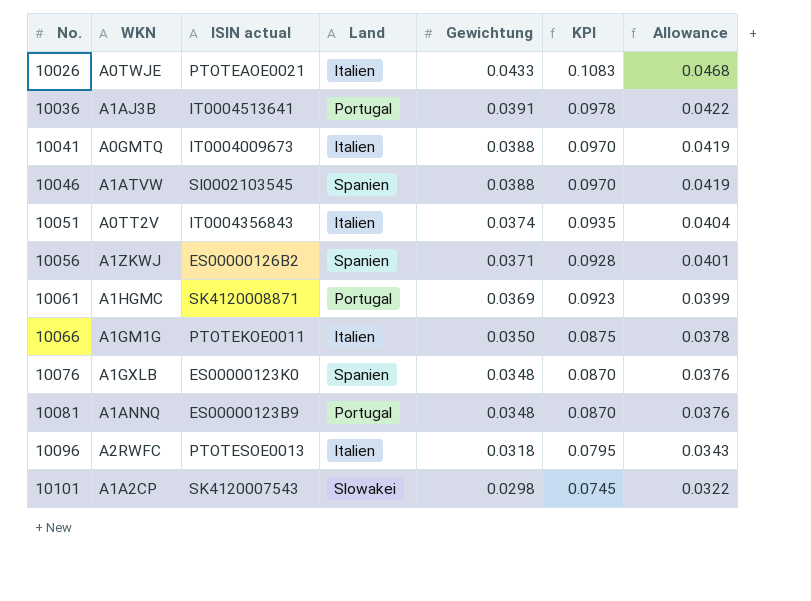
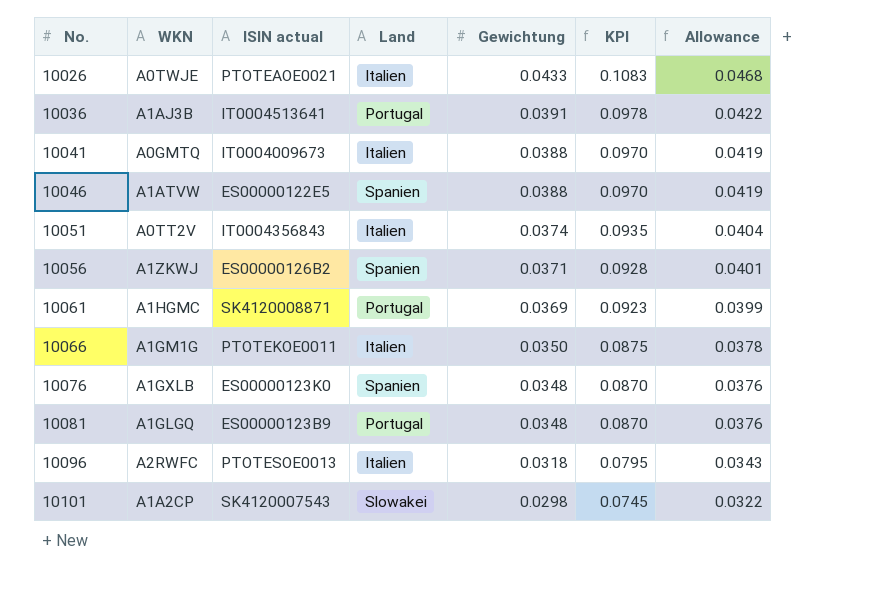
10046 | ISIN actual: SI0002103545 -> ES00000122E5
10081 | WKN: A1ANNQ -> A1GLGQ

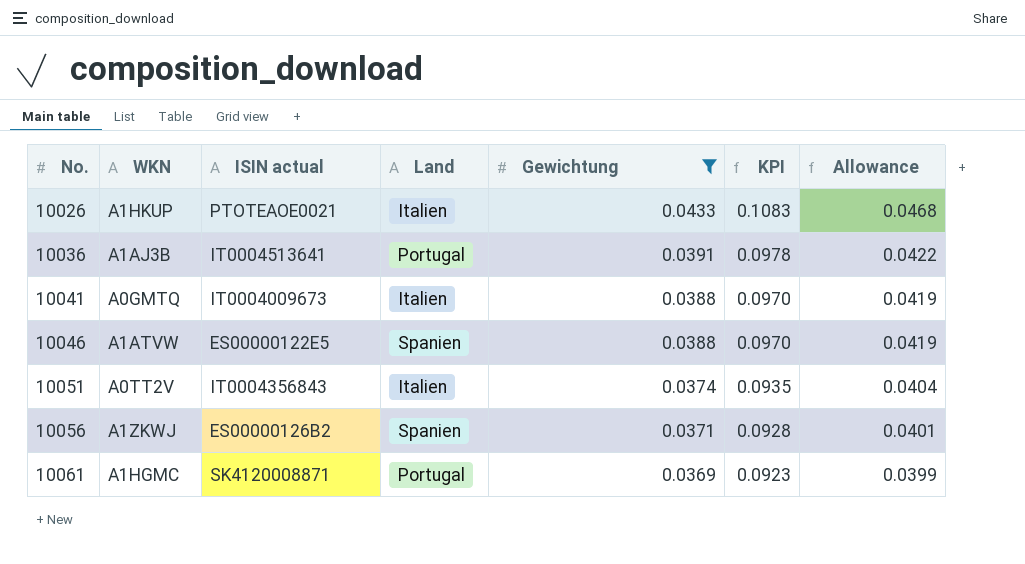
filter: none -> Gewichtung >= 0.0369
10026 | WKN: A0TWJE -> A1HKUP

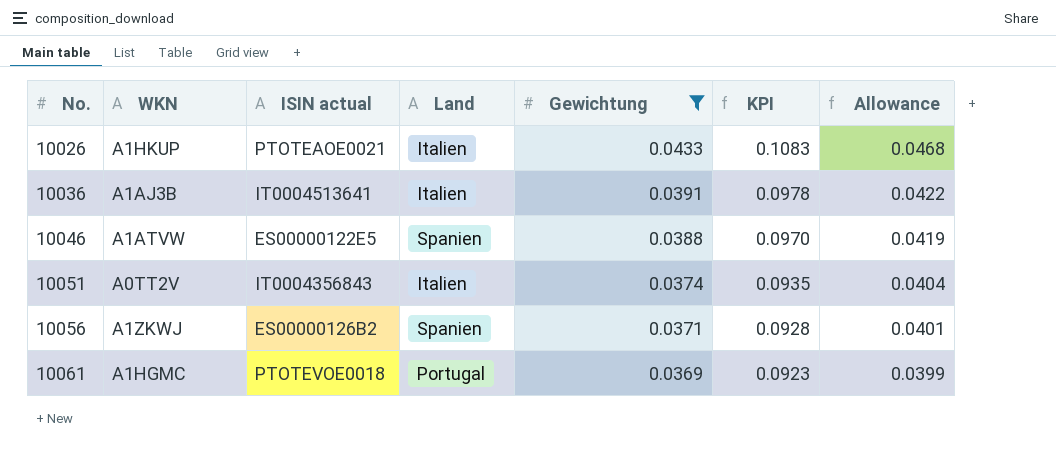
row 10041: A0GMTQ | IT0004009673 | Italien | 0.0388 | 0.0970 | 0.0419 -> none
10036 | Land: Portugal -> Italien
10061 | ISIN actual: SK4120008871 -> PTOTEVOE0018

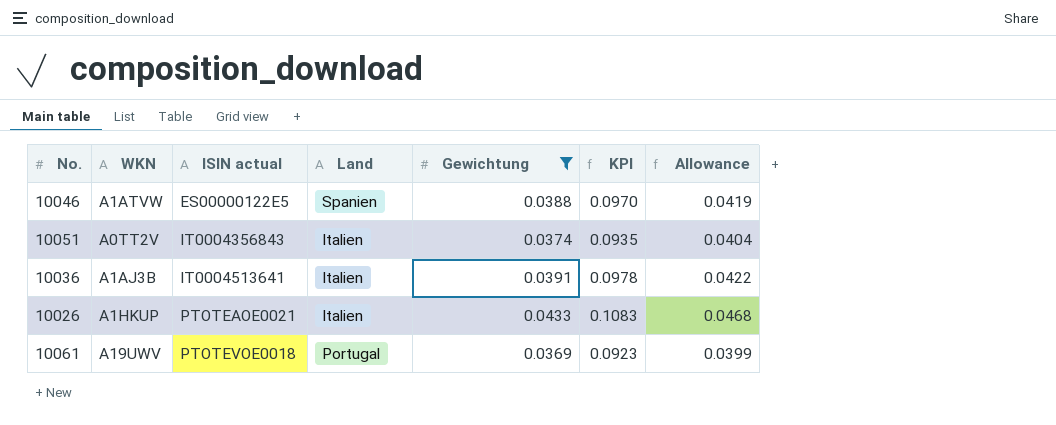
row order: No. ascending -> ISIN actual ascending
row 10056: A1ZKWJ | ES00000126B2 | Spanien | 0.0371 | 0.0928 | 0.0401 -> none
10061 | WKN: A1HGMC -> A19UWV

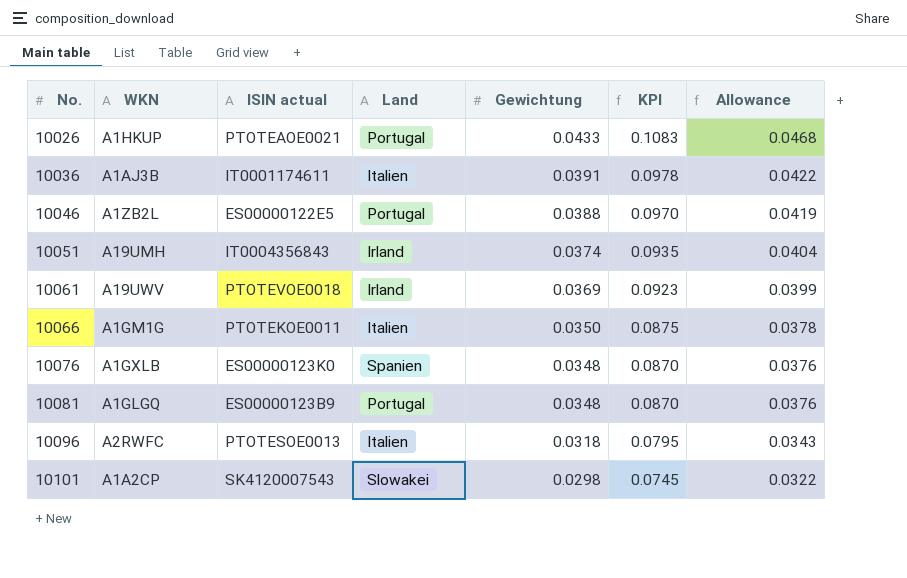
filter: Gewichtung >= 0.0369 -> none
row order: ISIN actual ascending -> No. ascending
10026 | Land: Italien -> Portugal
10036 | ISIN actual: IT0004513641 -> IT0001174611
10046 | WKN: A1ATVW -> A1ZB2L
10046 | Land: Spanien -> Portugal
10051 | WKN: A0TT2V -> A19UMH
10051 | Land: Italien -> Irland
10061 | Land: Portugal -> Irland

